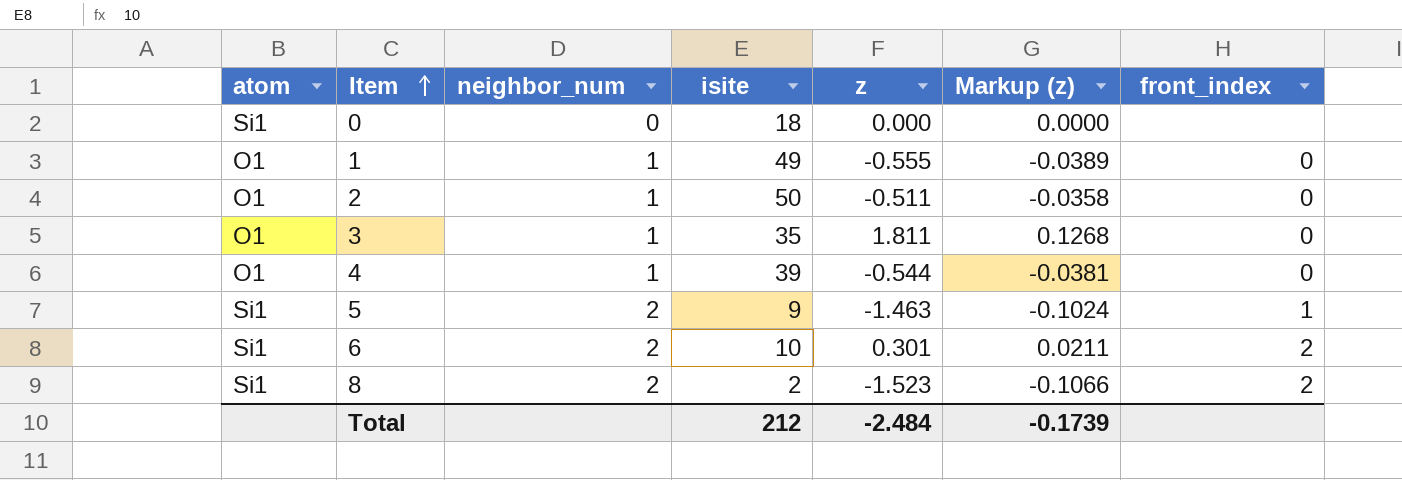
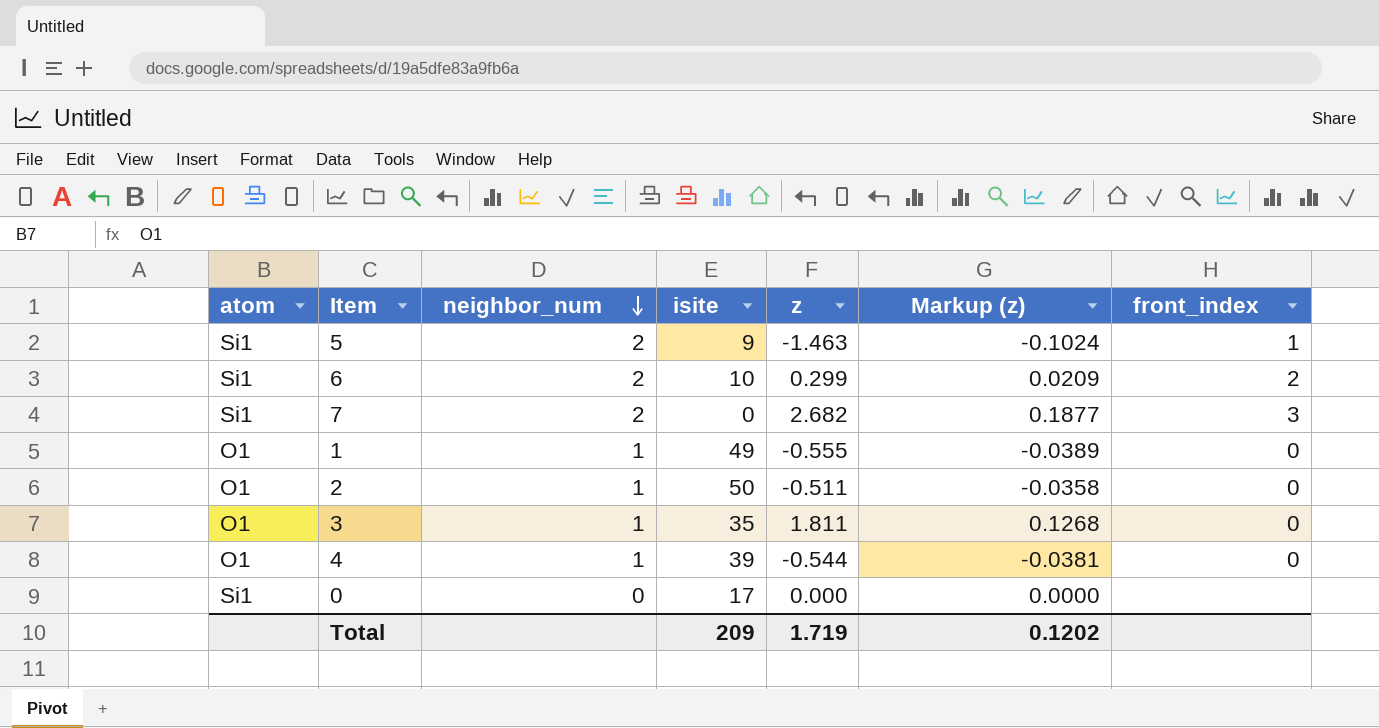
row order: Item ascending -> neighbor_num descending
row 8: Si1 | 2 | 2 | -1.523 | -0.1066 | 2 -> none
6 | z: 0.301 -> 0.299
6 | Markup (z): 0.0211 -> 0.0209
row 7: none -> Si1 | 2 | 0 | 2.682 | 0.1877 | 3
0 | isite: 18 -> 17
Total | isite: 212 -> 209
Total | z: -2.484 -> 1.719
Total | Markup (z): -0.1739 -> 0.1202

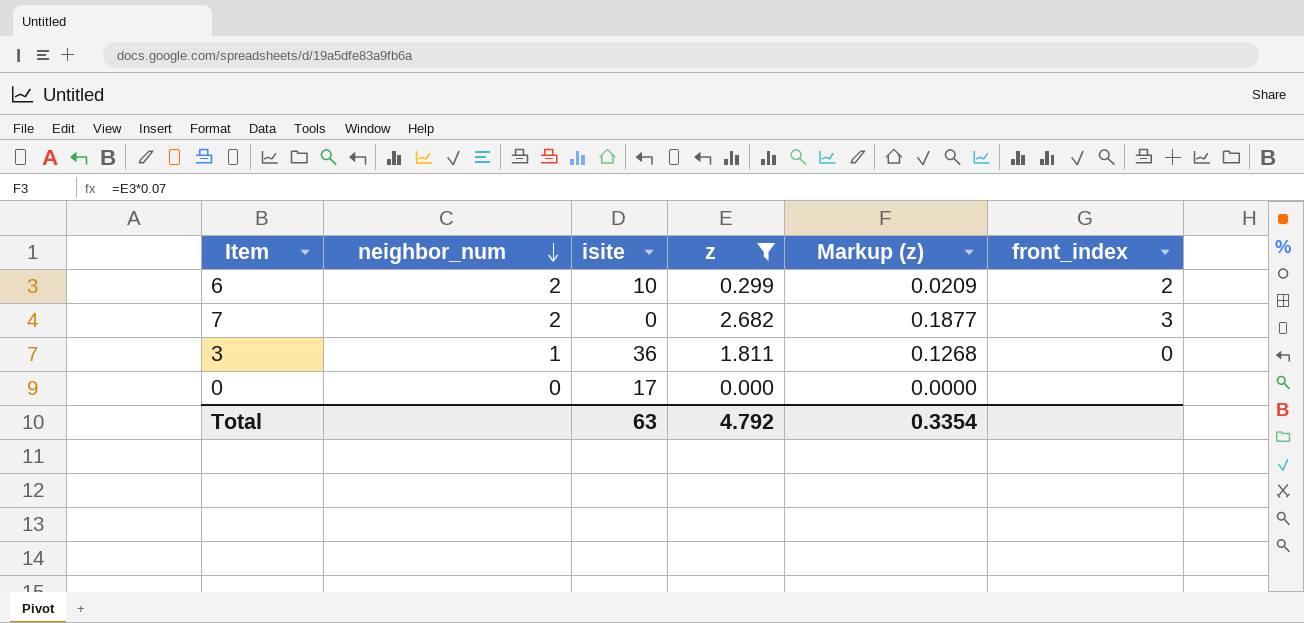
filter: none -> z >= 0.000
column atom | position: 1 -> none
3 | isite: 35 -> 36
Total | isite: 209 -> 63
Total | z: 1.719 -> 4.792
Total | Markup (z): 0.1202 -> 0.3354

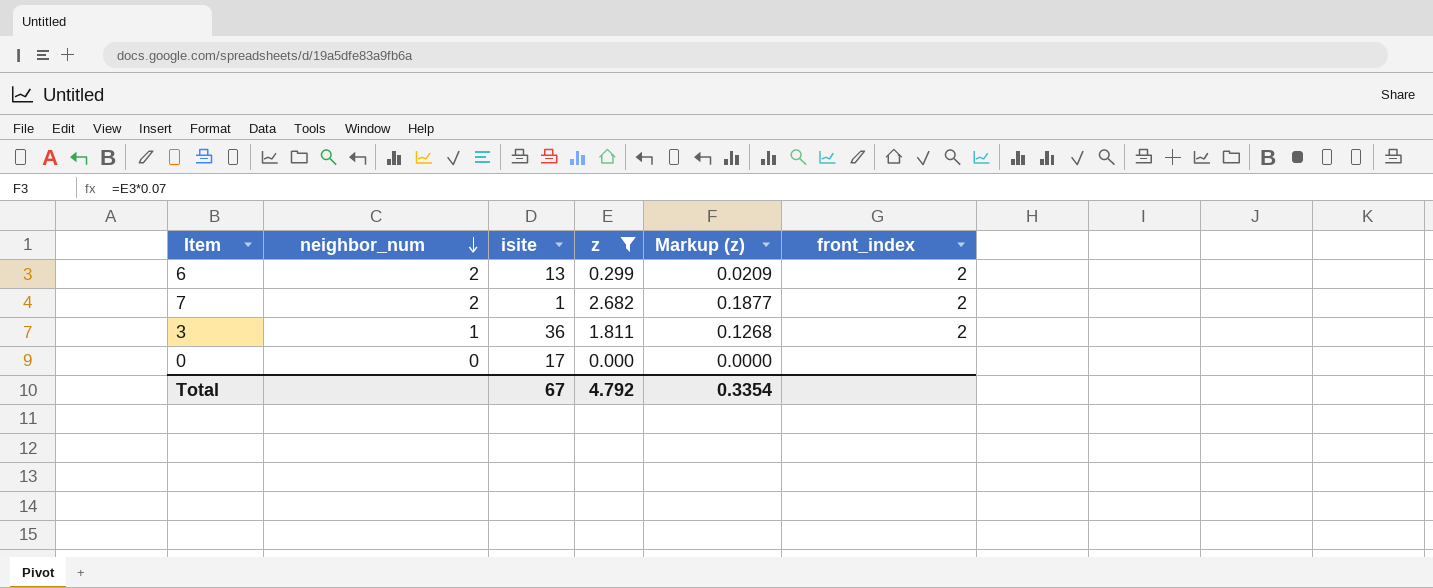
6 | isite: 10 -> 13
7 | isite: 0 -> 1
7 | front_index: 3 -> 2
3 | front_index: 0 -> 2
Total | isite: 63 -> 67

